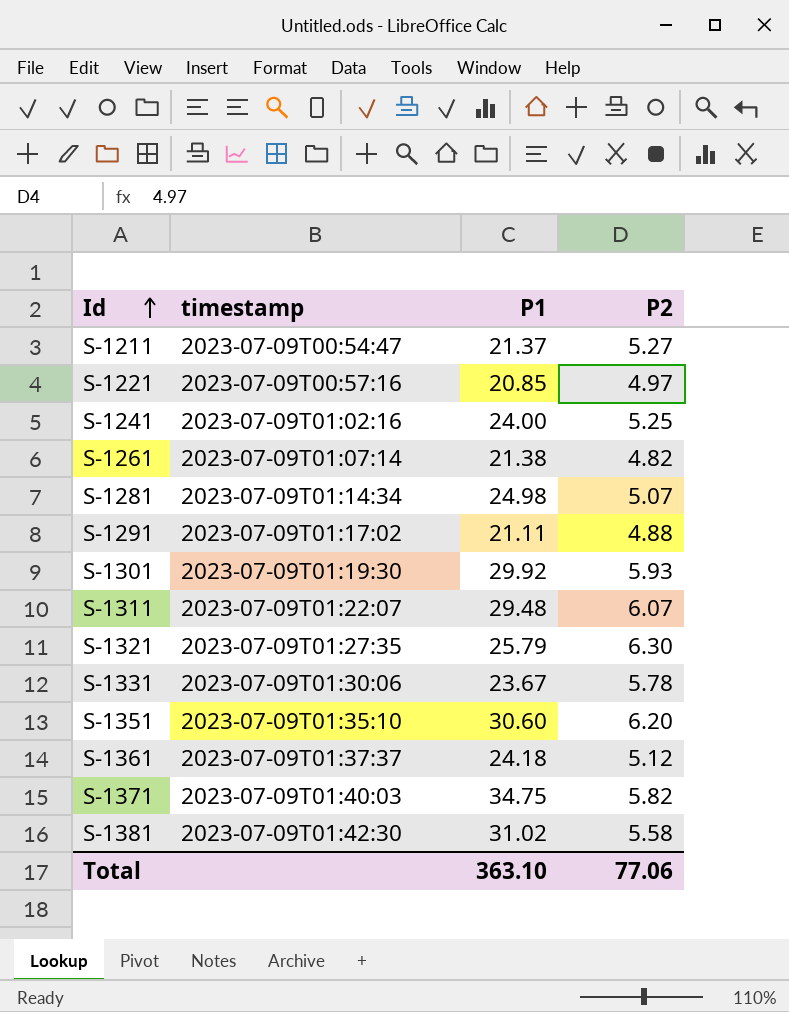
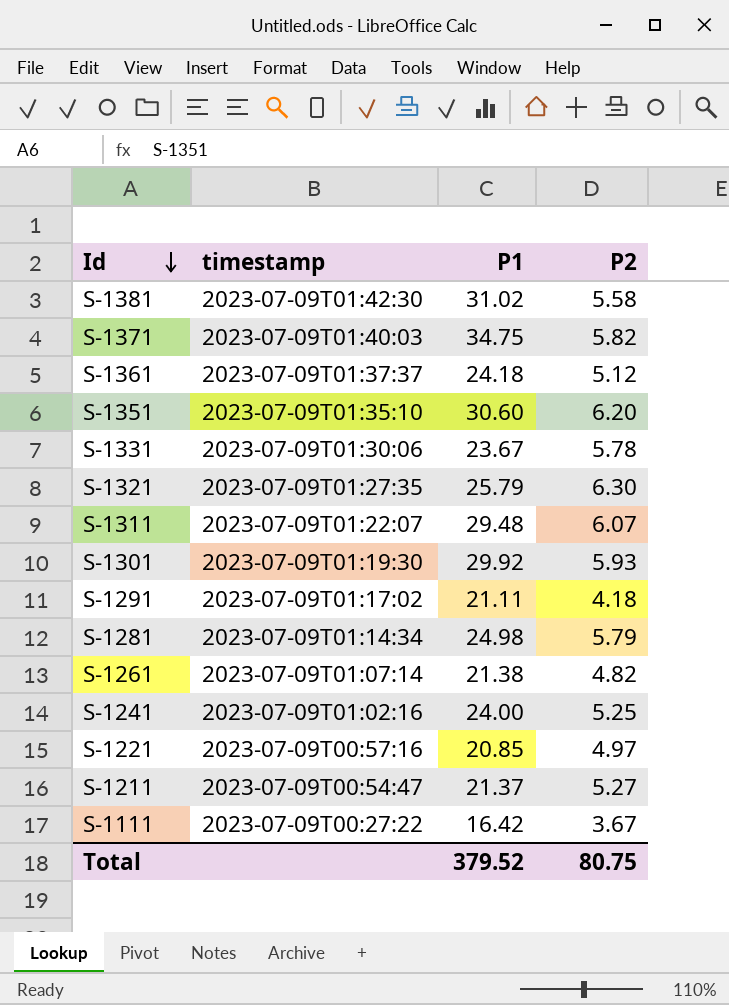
row order: Id ascending -> Id descending
S-1291 | P2: 4.88 -> 4.18
S-1281 | P2: 5.07 -> 5.79
row S-1111: none -> 2023-07-09T00:27:22 | 16.42 | 3.67
Total | P1: 363.10 -> 379.52
Total | P2: 77.06 -> 80.75

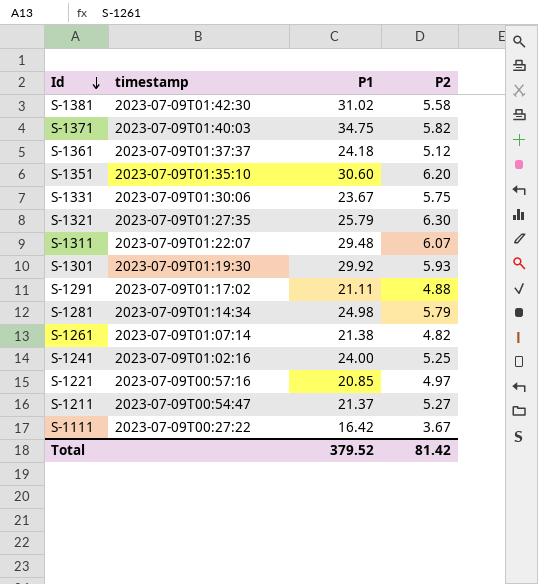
S-1331 | P2: 5.78 -> 5.75
S-1291 | P2: 4.18 -> 4.88
Total | P2: 80.75 -> 81.42

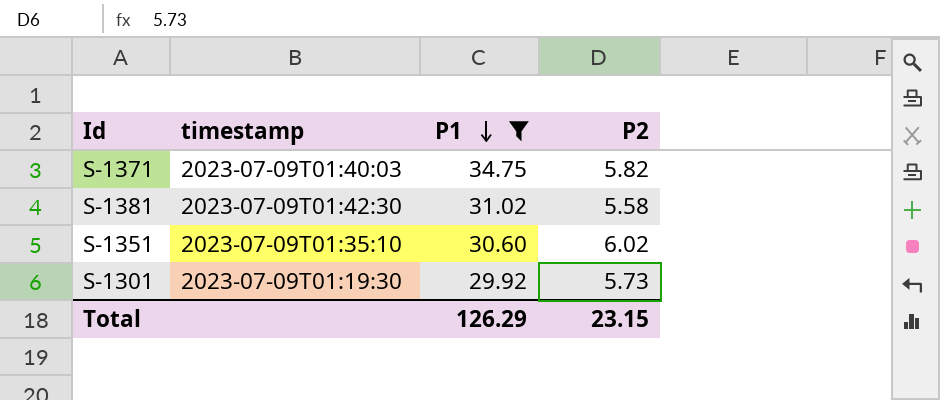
filter: none -> P1 >= 29.92
row order: Id descending -> P1 descending
S-1351 | P2: 6.20 -> 6.02
S-1301 | P2: 5.93 -> 5.73
Total | P1: 379.52 -> 126.29
Total | P2: 81.42 -> 23.15

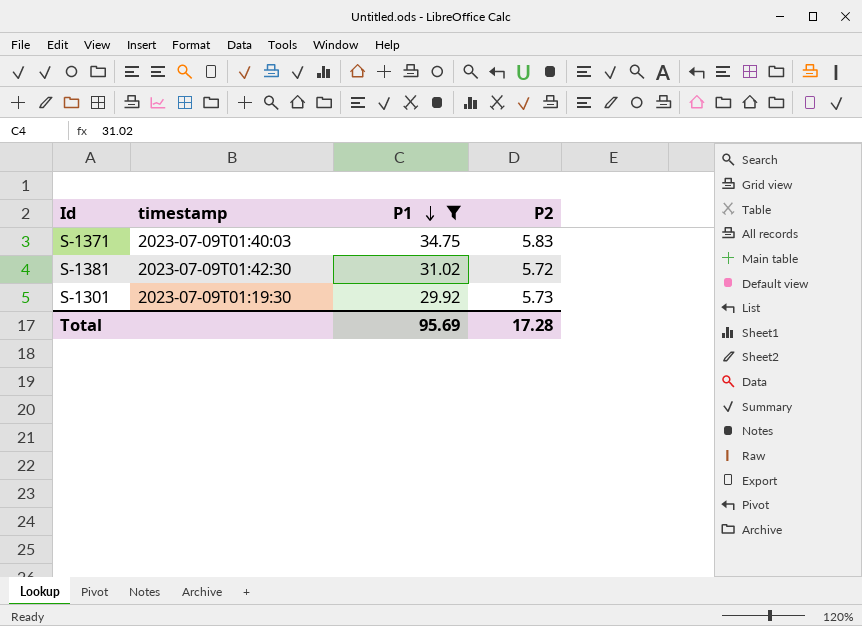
row S-1351: 2023-07-09T01:35:10 | 30.60 | 6.02 -> none
S-1371 | P2: 5.82 -> 5.83
S-1381 | P2: 5.58 -> 5.72
Total | P1: 126.29 -> 95.69
Total | P2: 23.15 -> 17.28

